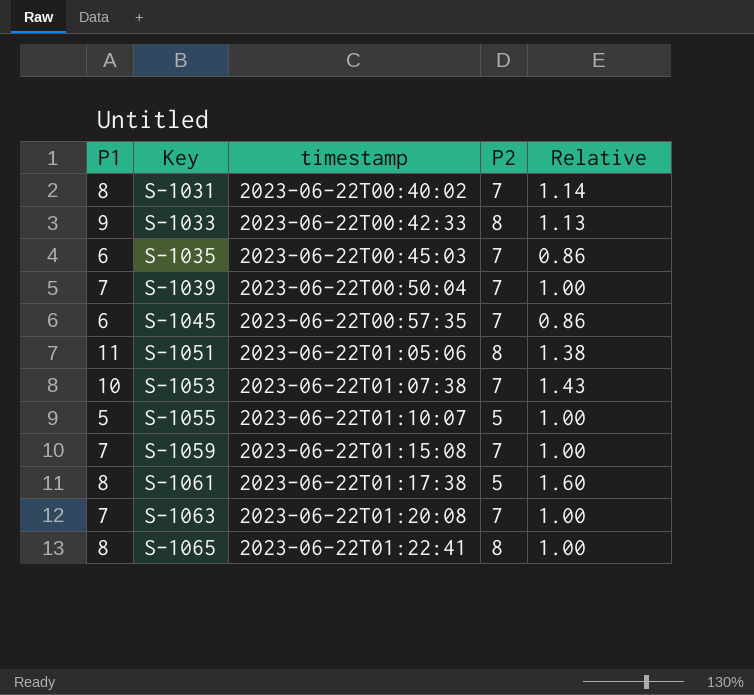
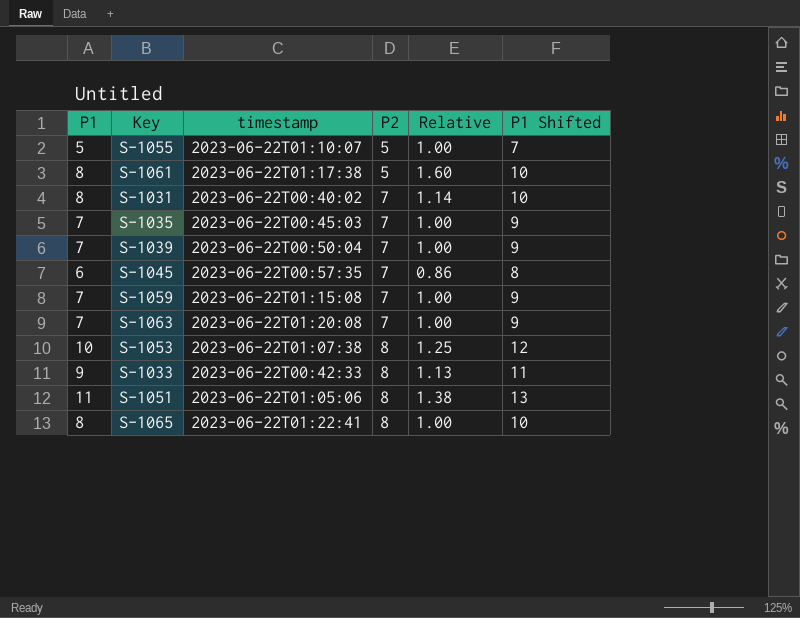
row order: Key ascending -> P2 ascending
column P1 Shifted | formula: none -> [P1] + 2
S-1035 | P1: 6 -> 7
S-1035 | Relative: 0.86 -> 1.00
S-1053 | P2: 7 -> 8
S-1053 | Relative: 1.43 -> 1.25

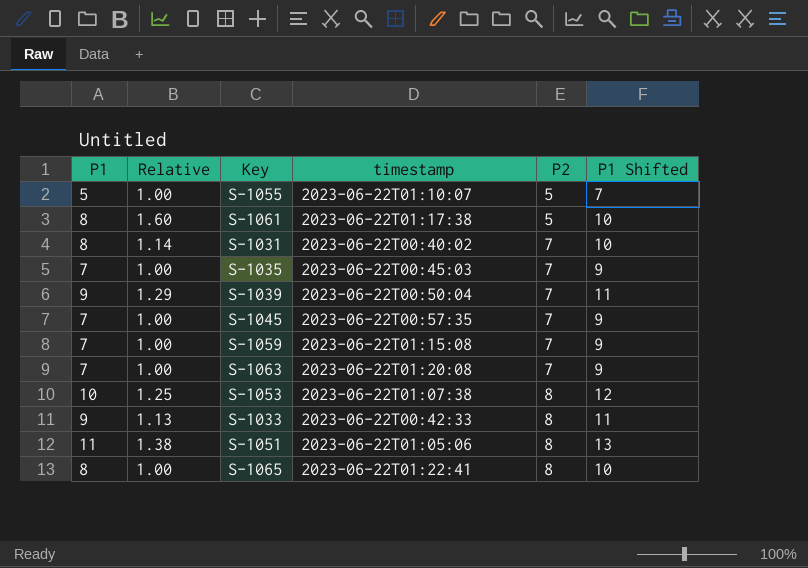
column Relative | position: 5 -> 2
S-1039 | P1: 7 -> 9
S-1039 | Relative: 1.00 -> 1.29
S-1039 | P1 Shifted: 9 -> 11
S-1045 | P1: 6 -> 7
S-1045 | Relative: 0.86 -> 1.00
S-1045 | P1 Shifted: 8 -> 9

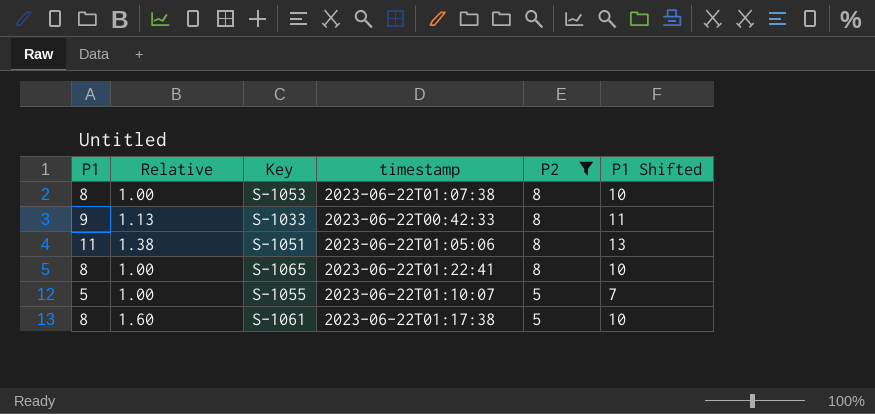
filter: none -> P2 != 7
row order: P2 ascending -> P2 descending
S-1053 | P1: 10 -> 8
S-1053 | Relative: 1.25 -> 1.00
S-1053 | P1 Shifted: 12 -> 10

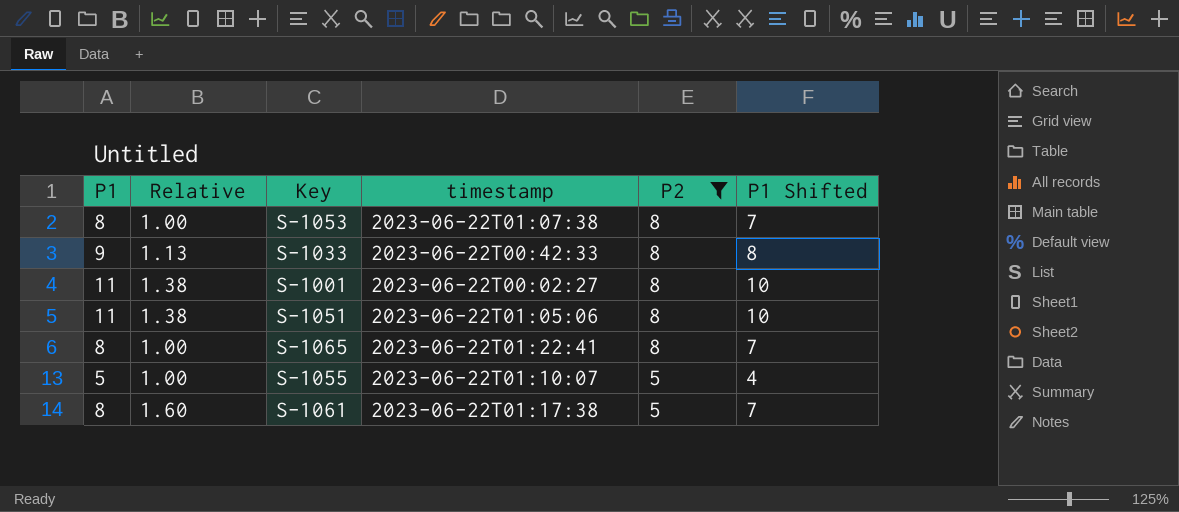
column P1 Shifted | formula: [P1] + 2 -> [P1] - 1
row S-1001: none -> 11 | 1.38 | 2023-06-22T00:02:27 | 8 | 10

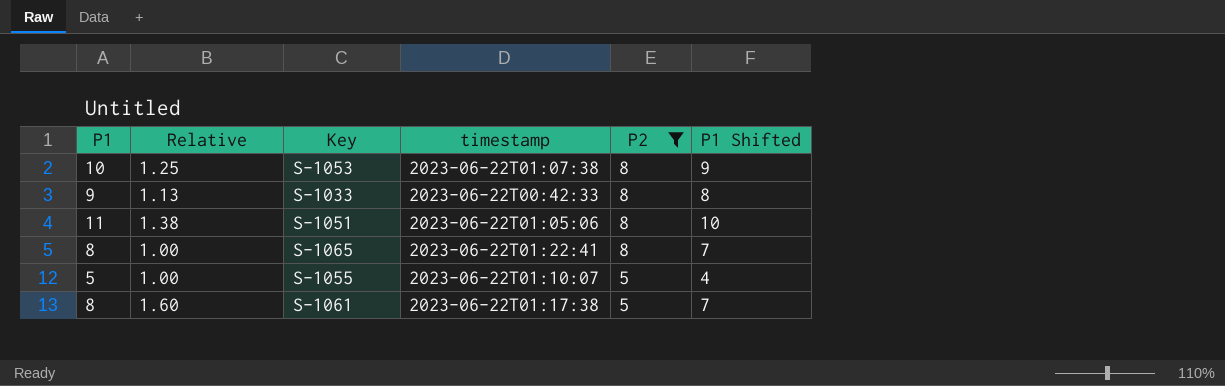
row S-1001: 11 | 1.38 | 2023-06-22T00:02:27 | 8 | 10 -> none
S-1053 | P1: 8 -> 10
S-1053 | Relative: 1.00 -> 1.25
S-1053 | P1 Shifted: 7 -> 9

